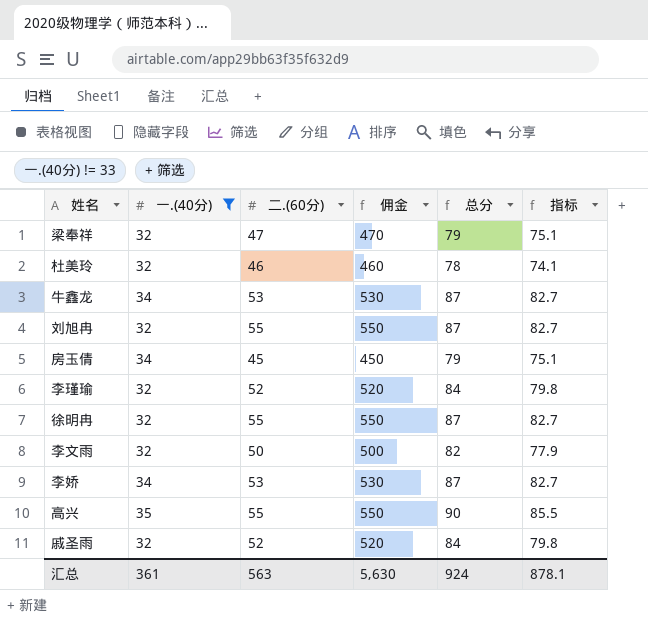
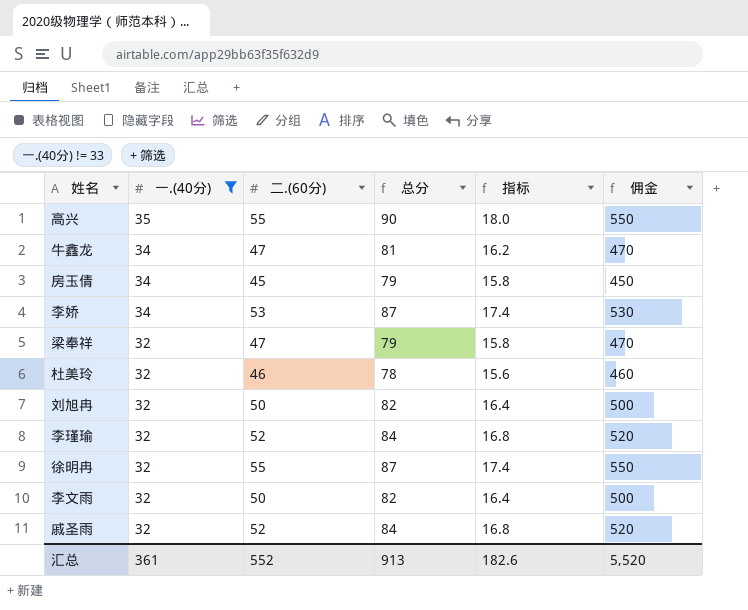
row order: none -> 一.(40分) descending
column 指标 | formula: [总分] * 0.95 -> [总分] * 0.2
column 佣金 | position: 4 -> 6
牛鑫龙 | 二.(60分): 53 -> 47
牛鑫龙 | 总分: 87 -> 81
牛鑫龙 | 佣金: 530 -> 470
刘旭冉 | 二.(60分): 55 -> 50
刘旭冉 | 总分: 87 -> 82
刘旭冉 | 佣金: 550 -> 500
汇总 | 二.(60分): 563 -> 552
汇总 | 总分: 924 -> 913
汇总 | 指标: 878.1 -> 182.6
汇总 | 佣金: 5,630 -> 5,520

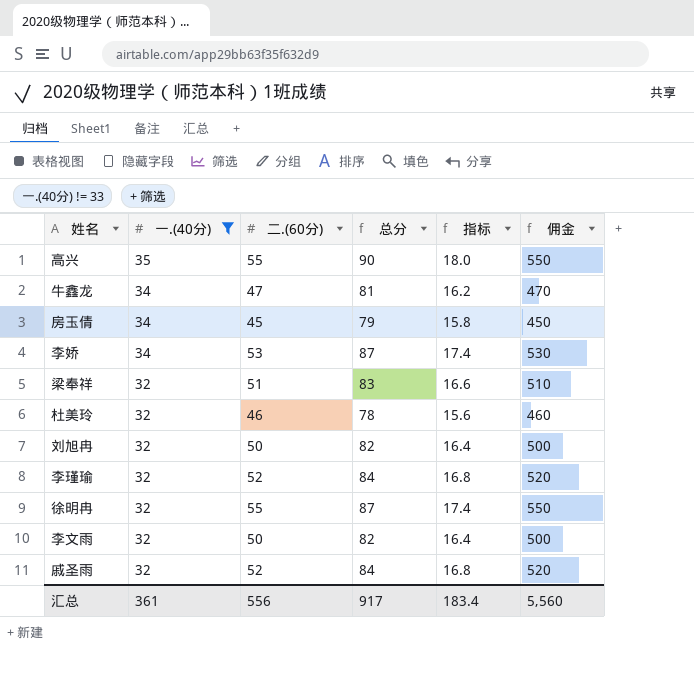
梁奉祥 | 二.(60分): 47 -> 51
梁奉祥 | 总分: 79 -> 83
梁奉祥 | 指标: 15.8 -> 16.6
梁奉祥 | 佣金: 470 -> 510
汇总 | 二.(60分): 552 -> 556
汇总 | 总分: 913 -> 917
汇总 | 指标: 182.6 -> 183.4
汇总 | 佣金: 5,520 -> 5,560

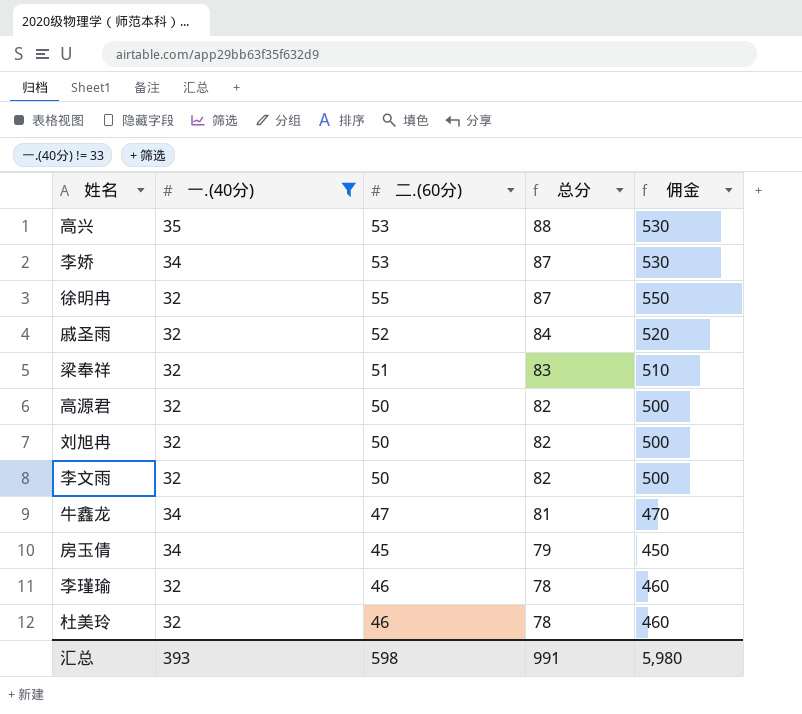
row order: 一.(40分) descending -> 总分 descending
column 指标 | formula: [总分] * 0.2 -> none
高兴 | 二.(60分): 55 -> 53
高兴 | 总分: 90 -> 88
高兴 | 佣金: 550 -> 530
row 高源君: none -> 32 | 50 | 82 | 500
李瑾瑜 | 二.(60分): 52 -> 46
李瑾瑜 | 总分: 84 -> 78
李瑾瑜 | 佣金: 520 -> 460
汇总 | 一.(40分): 361 -> 393
汇总 | 二.(60分): 556 -> 598
汇总 | 总分: 917 -> 991
汇总 | 佣金: 5,560 -> 5,980

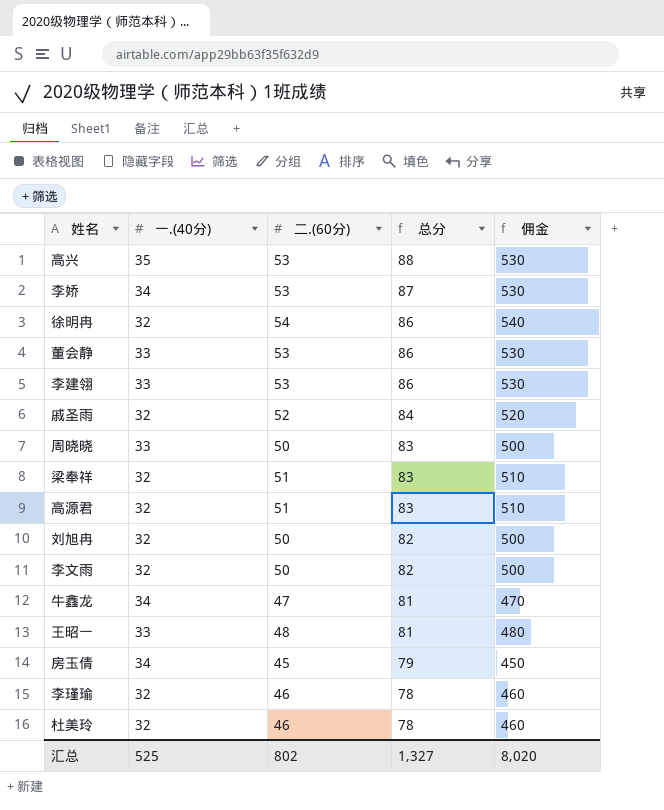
filter: 一.(40分) != 33 -> none
徐明冉 | 二.(60分): 55 -> 54
徐明冉 | 总分: 87 -> 86
徐明冉 | 佣金: 550 -> 540
高源君 | 二.(60分): 50 -> 51
高源君 | 总分: 82 -> 83
高源君 | 佣金: 500 -> 510
汇总 | 一.(40分): 393 -> 525
汇总 | 二.(60分): 598 -> 802
汇总 | 总分: 991 -> 1,327
汇总 | 佣金: 5,980 -> 8,020

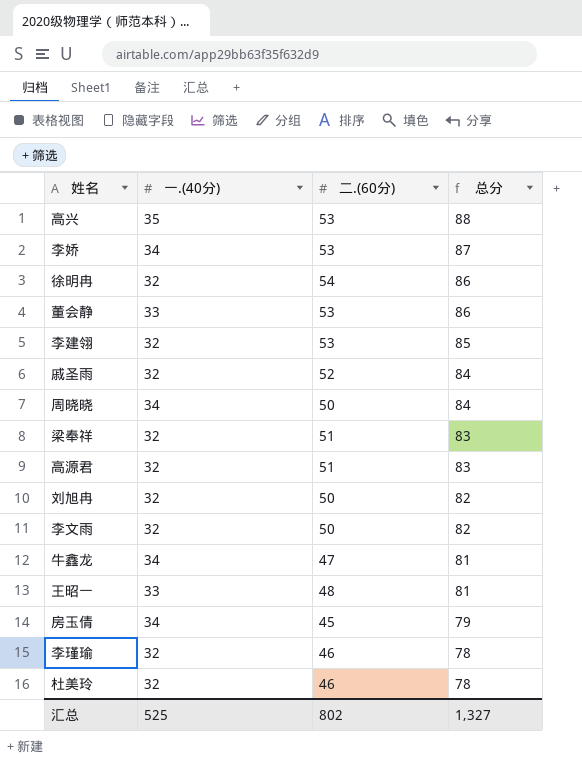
column 佣金 | formula: [二.(60分)] * 10 -> none
李建翎 | 一.(40分): 33 -> 32
李建翎 | 总分: 86 -> 85
周晓晓 | 一.(40分): 33 -> 34
周晓晓 | 总分: 83 -> 84

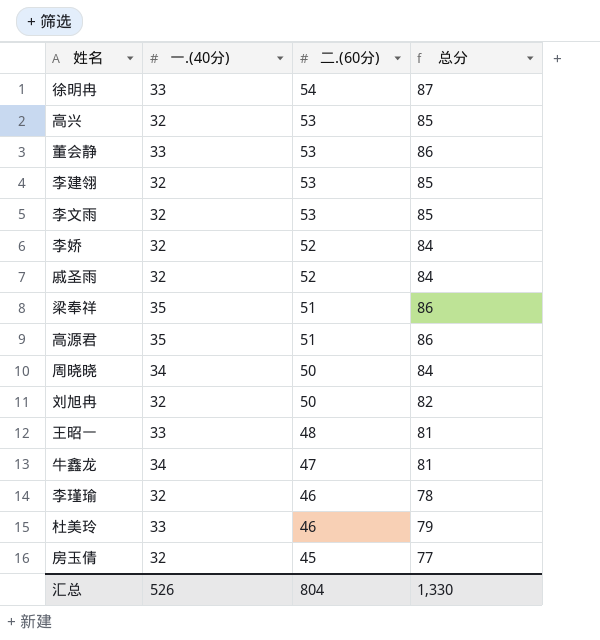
row order: 总分 descending -> 二.(60分) descending
徐明冉 | 一.(40分): 32 -> 33
徐明冉 | 总分: 86 -> 87
高兴 | 一.(40分): 35 -> 32
高兴 | 总分: 88 -> 85
李文雨 | 二.(60分): 50 -> 53
李文雨 | 总分: 82 -> 85
李娇 | 一.(40分): 34 -> 32
李娇 | 二.(60分): 53 -> 52
李娇 | 总分: 87 -> 84
梁奉祥 | 一.(40分): 32 -> 35
梁奉祥 | 总分: 83 -> 86
高源君 | 一.(40分): 32 -> 35
高源君 | 总分: 83 -> 86
杜美玲 | 一.(40分): 32 -> 33
杜美玲 | 总分: 78 -> 79
房玉倩 | 一.(40分): 34 -> 32
房玉倩 | 总分: 79 -> 77
汇总 | 一.(40分): 525 -> 526
汇总 | 二.(60分): 802 -> 804
汇总 | 总分: 1,327 -> 1,330

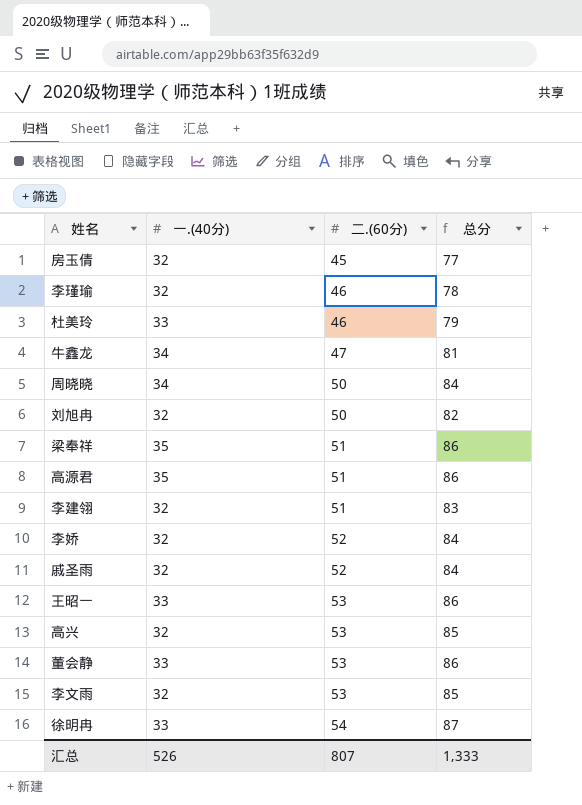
row order: 二.(60分) descending -> 二.(60分) ascending
李建翎 | 二.(60分): 53 -> 51
李建翎 | 总分: 85 -> 83
王昭一 | 二.(60分): 48 -> 53
王昭一 | 总分: 81 -> 86
汇总 | 二.(60分): 804 -> 807
汇总 | 总分: 1,330 -> 1,333

